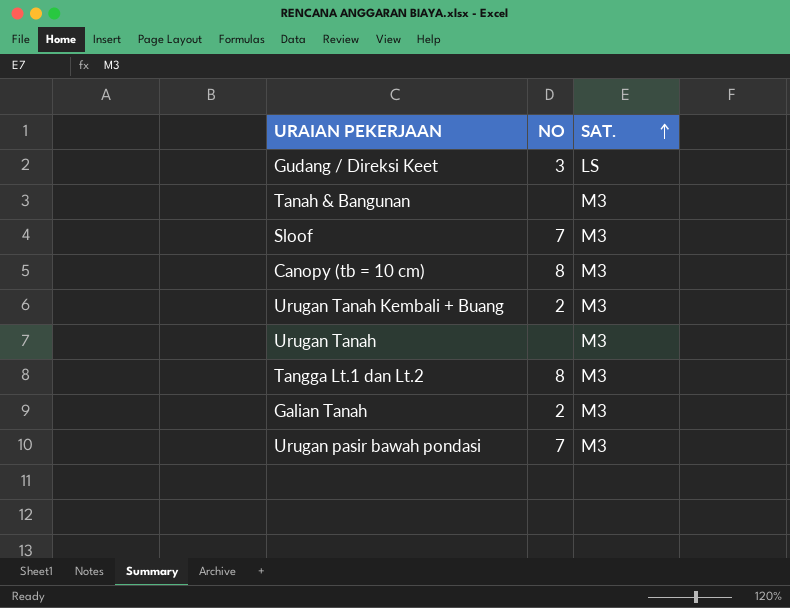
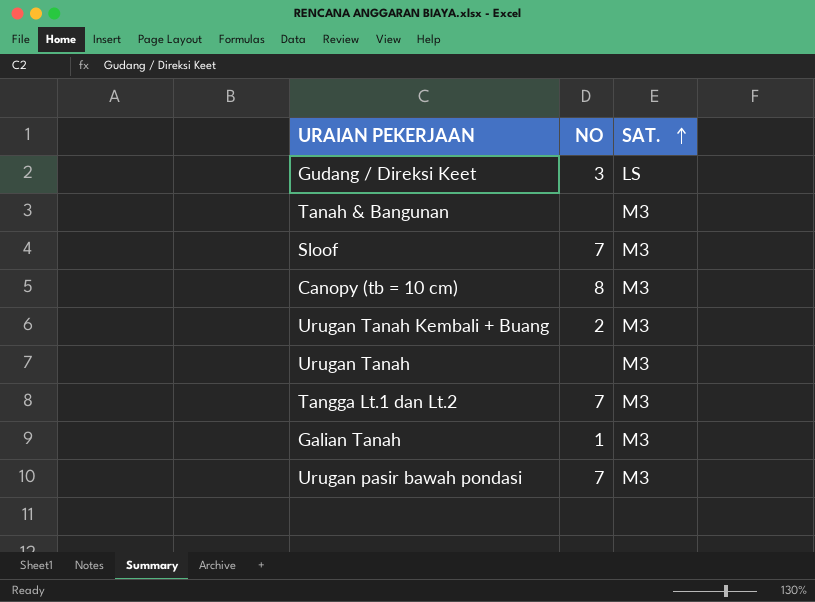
Tangga Lt.1 dan Lt.2 | NO: 8 -> 7
Galian Tanah | NO: 2 -> 1

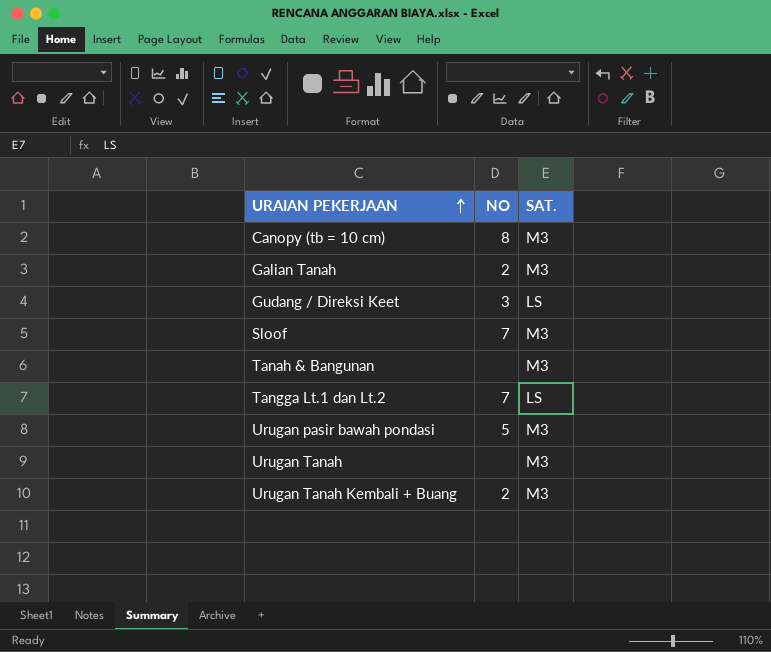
row order: SAT. ascending -> URAIAN PEKERJAAN ascending
Galian Tanah | NO: 1 -> 2
Tangga Lt.1 dan Lt.2 | SAT.: M3 -> LS
Urugan pasir bawah pondasi | NO: 7 -> 5

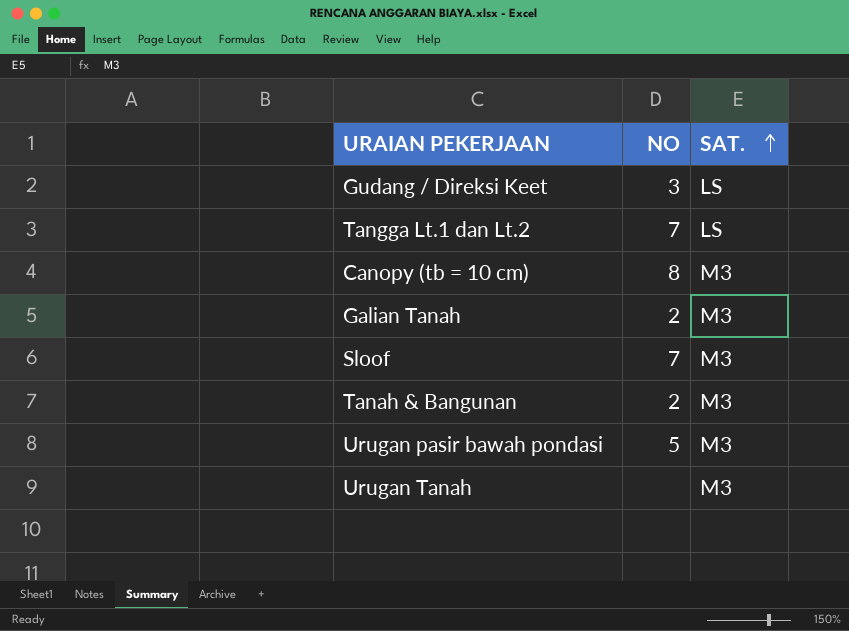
row order: URAIAN PEKERJAAN ascending -> SAT. ascending
row Urugan Tanah Kembali + Buang: 2 | M3 -> none
Tanah & Bangunan | NO: none -> 2

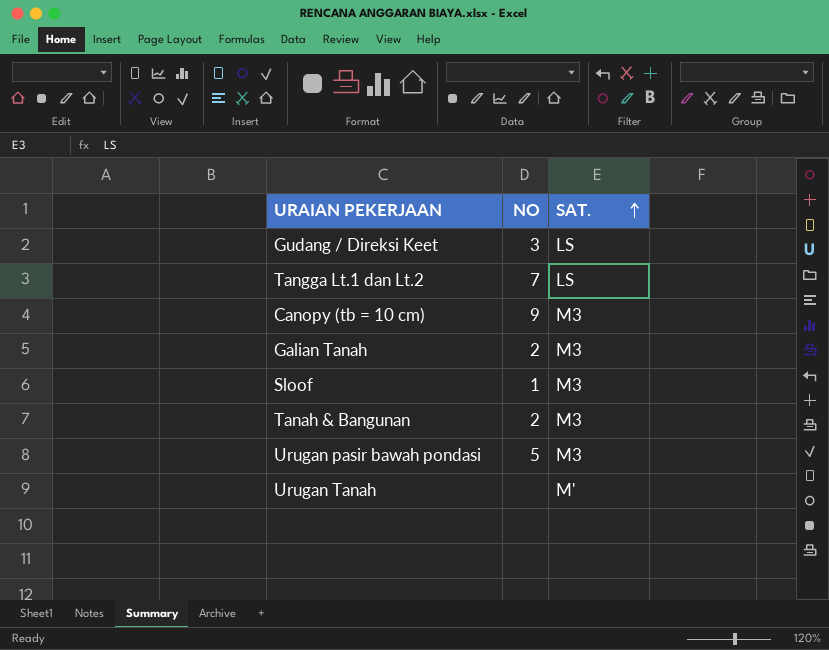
Canopy (tb = 10 cm) | NO: 8 -> 9
Sloof | NO: 7 -> 1
Urugan Tanah | SAT.: M3 -> M'

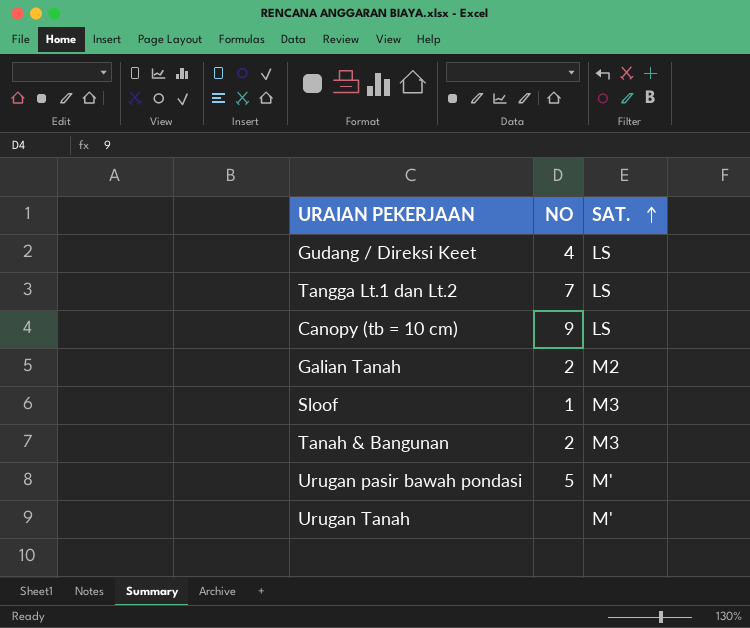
Gudang / Direksi Keet | NO: 3 -> 4
Canopy (tb = 10 cm) | SAT.: M3 -> LS
Galian Tanah | SAT.: M3 -> M2
Urugan pasir bawah pondasi | SAT.: M3 -> M'

